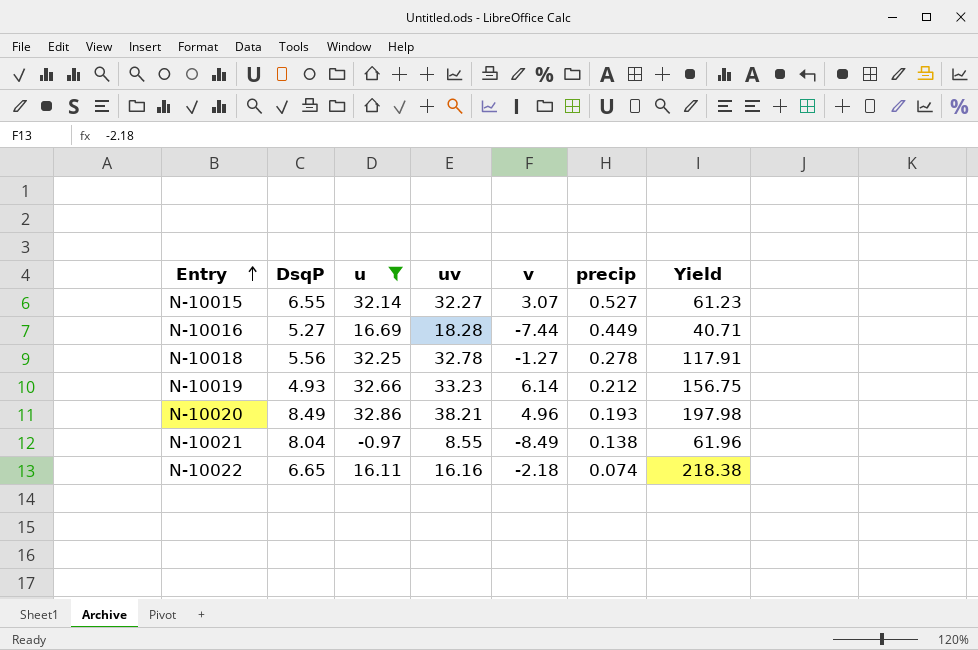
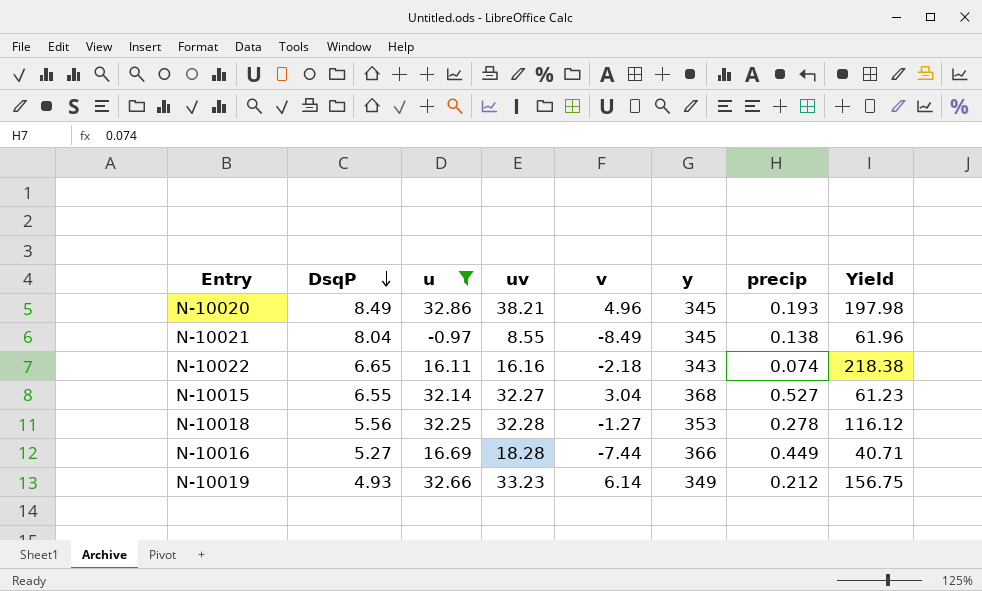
row order: Entry ascending -> DsqP descending
column y | position: none -> 6
N-10015 | v: 3.07 -> 3.04
N-10018 | uv: 32.78 -> 32.28
N-10018 | Yield: 117.91 -> 116.12

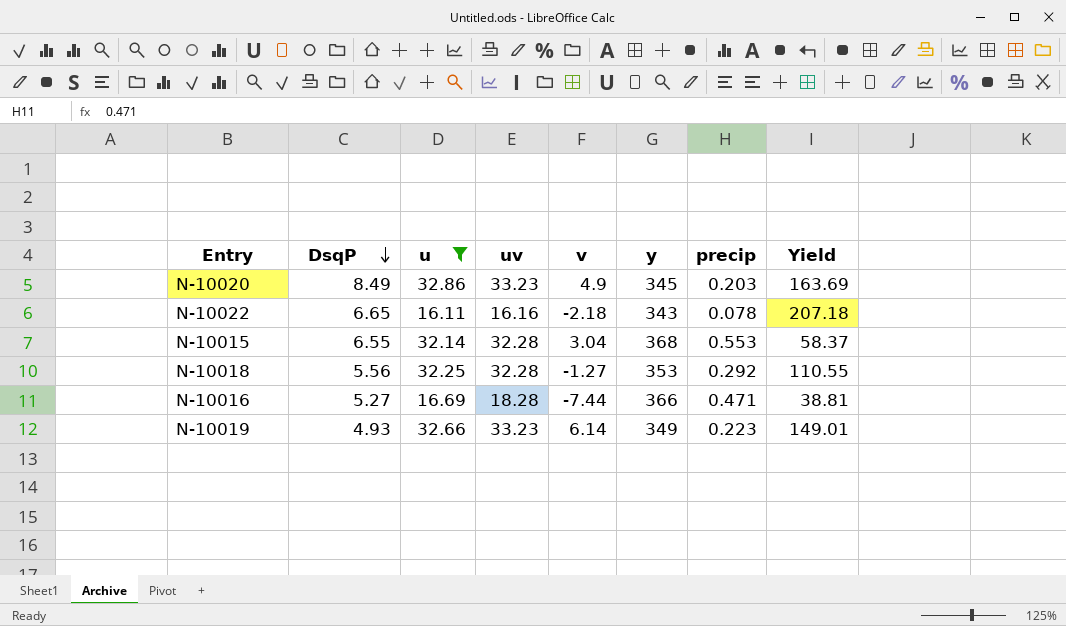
row N-10021: 8.04 | -0.97 | 8.55 | -8.49 | 345 | 0.138 | 61.96 -> none
N-10020 | uv: 38.21 -> 33.23
N-10020 | v: 4.96 -> 4.9
N-10020 | precip: 0.193 -> 0.203
N-10020 | Yield: 197.98 -> 163.69
N-10022 | precip: 0.074 -> 0.078
N-10022 | Yield: 218.38 -> 207.18
N-10015 | uv: 32.27 -> 32.28
N-10015 | precip: 0.527 -> 0.553
N-10015 | Yield: 61.23 -> 58.37
N-10018 | precip: 0.278 -> 0.292
N-10018 | Yield: 116.12 -> 110.55
N-10016 | precip: 0.449 -> 0.471
N-10016 | Yield: 40.71 -> 38.81
N-10019 | precip: 0.212 -> 0.223
N-10019 | Yield: 156.75 -> 149.01

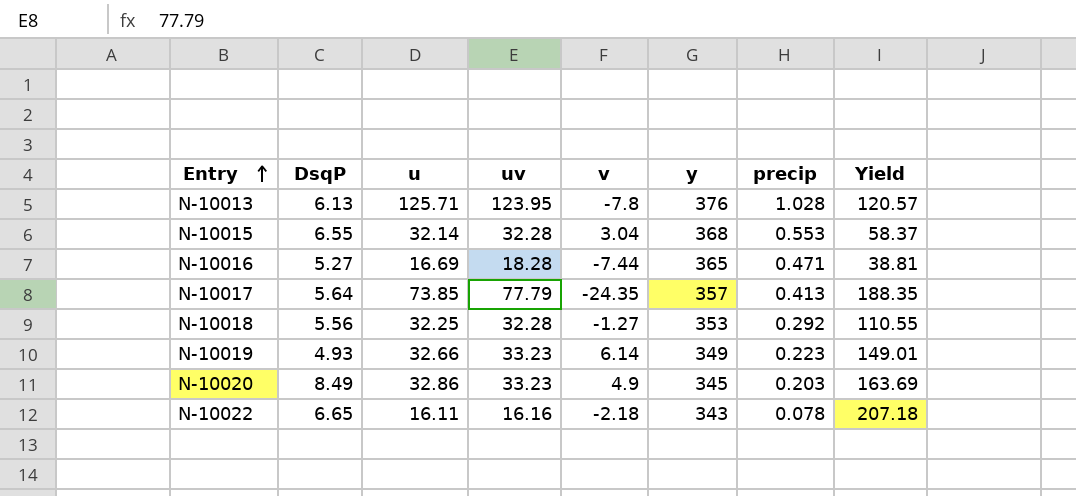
filter: u <= 32.86 -> none
row order: DsqP descending -> Entry ascending
N-10016 | y: 366 -> 365

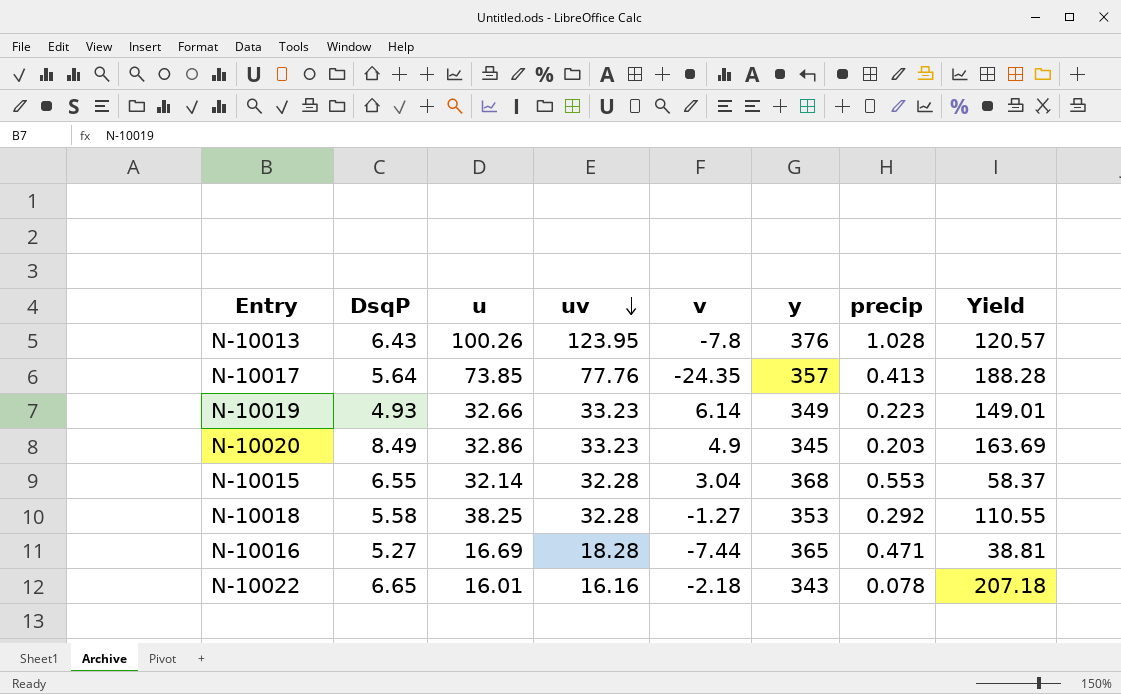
row order: Entry ascending -> uv descending
N-10013 | DsqP: 6.13 -> 6.43
N-10013 | u: 125.71 -> 100.26
N-10017 | uv: 77.79 -> 77.76
N-10017 | Yield: 188.35 -> 188.28
N-10018 | DsqP: 5.56 -> 5.58
N-10018 | u: 32.25 -> 38.25
N-10022 | u: 16.11 -> 16.01

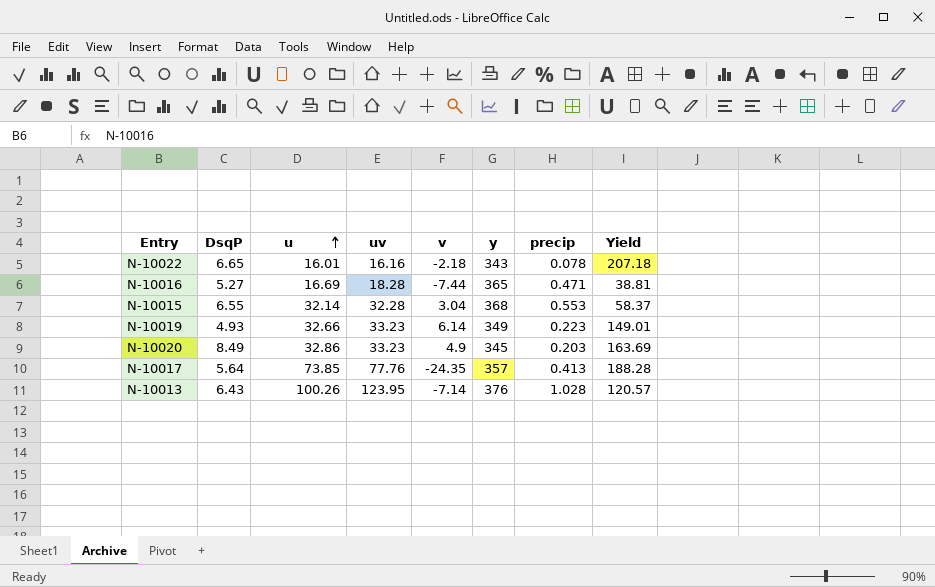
row order: uv descending -> u ascending
row N-10018: 5.58 | 38.25 | 32.28 | -1.27 | 353 | 0.292 | 110.55 -> none
N-10013 | v: -7.8 -> -7.14

